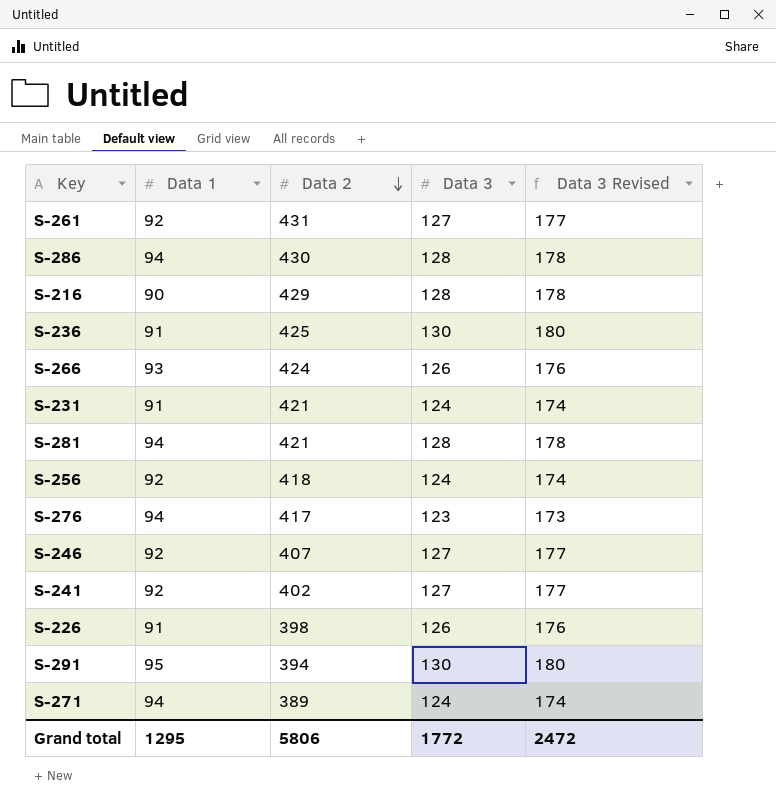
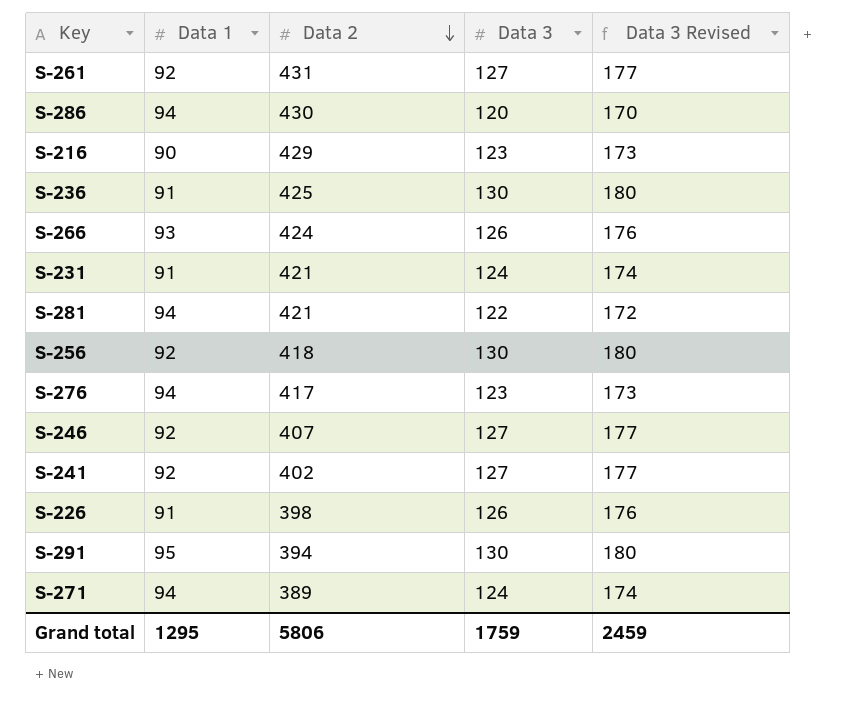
S-286 | Data 3: 128 -> 120
S-286 | Data 3 Revised: 178 -> 170
S-216 | Data 3: 128 -> 123
S-216 | Data 3 Revised: 178 -> 173
S-281 | Data 3: 128 -> 122
S-281 | Data 3 Revised: 178 -> 172
S-256 | Data 3: 124 -> 130
S-256 | Data 3 Revised: 174 -> 180
Grand total | Data 3: 1772 -> 1759
Grand total | Data 3 Revised: 2472 -> 2459

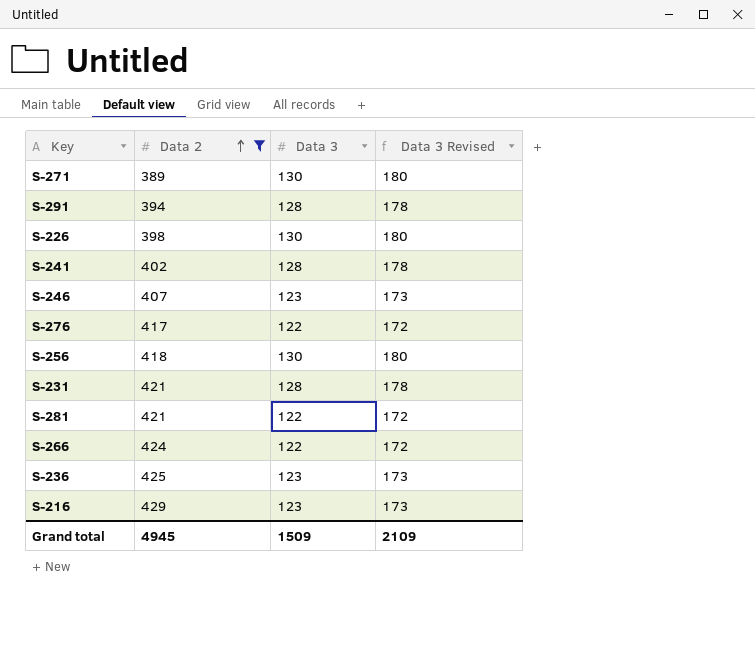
filter: none -> Data 2 <= 429
row order: Data 2 descending -> Data 2 ascending
column Data 1 | position: 2 -> none
S-271 | Data 3: 124 -> 130
S-271 | Data 3 Revised: 174 -> 180
S-291 | Data 3: 130 -> 128
S-291 | Data 3 Revised: 180 -> 178
S-226 | Data 3: 126 -> 130
S-226 | Data 3 Revised: 176 -> 180
S-241 | Data 3: 127 -> 128
S-241 | Data 3 Revised: 177 -> 178
S-246 | Data 3: 127 -> 123
S-246 | Data 3 Revised: 177 -> 173
S-276 | Data 3: 123 -> 122
S-276 | Data 3 Revised: 173 -> 172
S-231 | Data 3: 124 -> 128
S-231 | Data 3 Revised: 174 -> 178
S-266 | Data 3: 126 -> 122
S-266 | Data 3 Revised: 176 -> 172
S-236 | Data 3: 130 -> 123
S-236 | Data 3 Revised: 180 -> 173
Grand total | Data 2: 5806 -> 4945
Grand total | Data 3: 1759 -> 1509
Grand total | Data 3 Revised: 2459 -> 2109

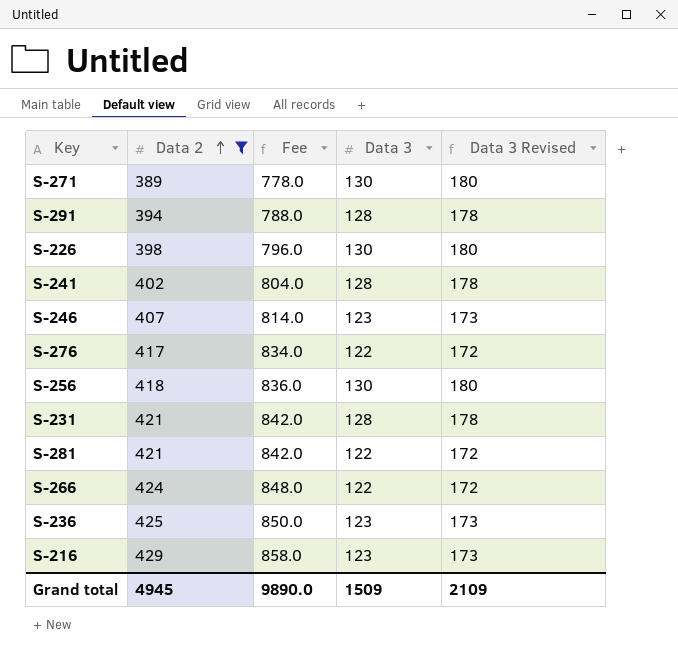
column Fee | formula: none -> [Data 2] * 2

